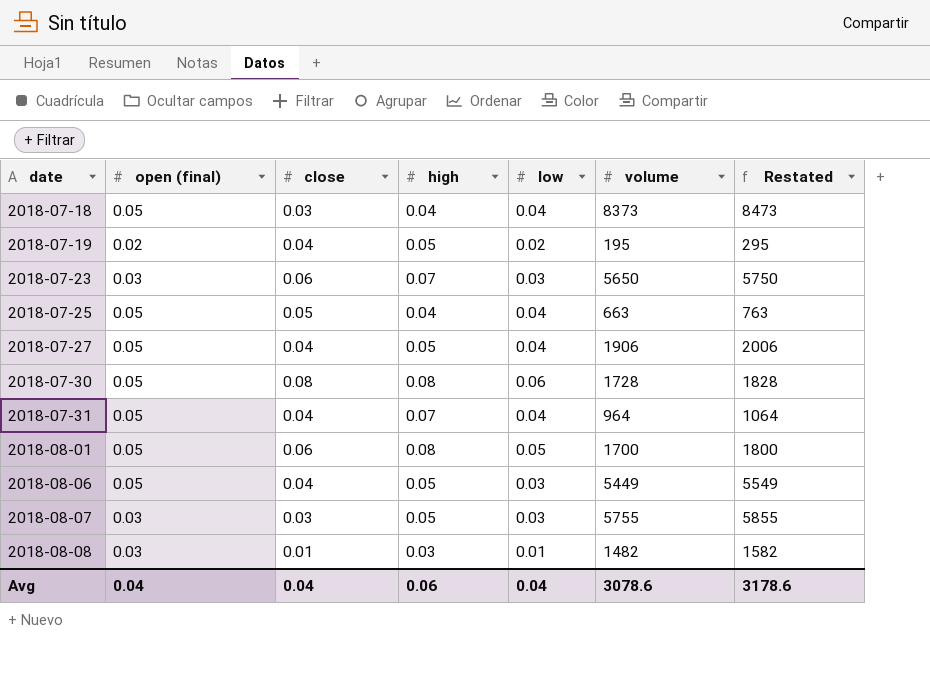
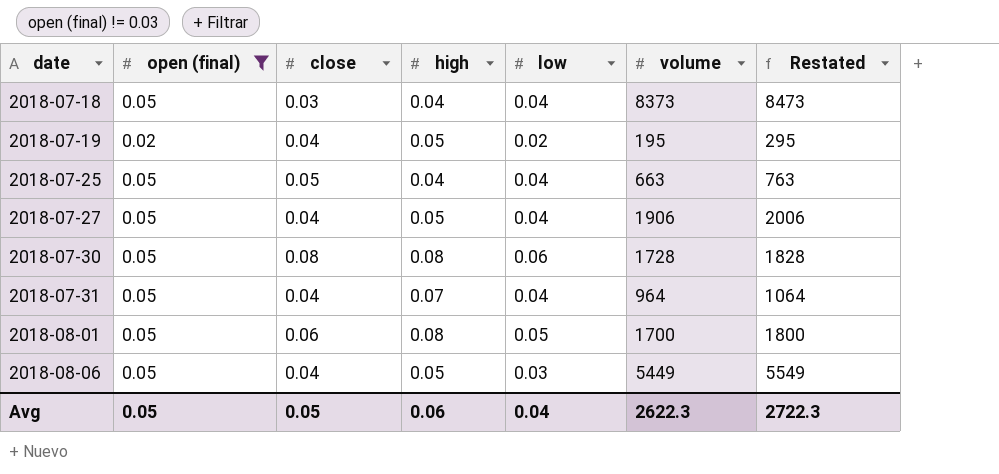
filter: none -> open (final) != 0.03
Avg | open (final): 0.04 -> 0.05
Avg | close: 0.04 -> 0.05
Avg | volume: 3078.6 -> 2622.3
Avg | Restated: 3178.6 -> 2722.3

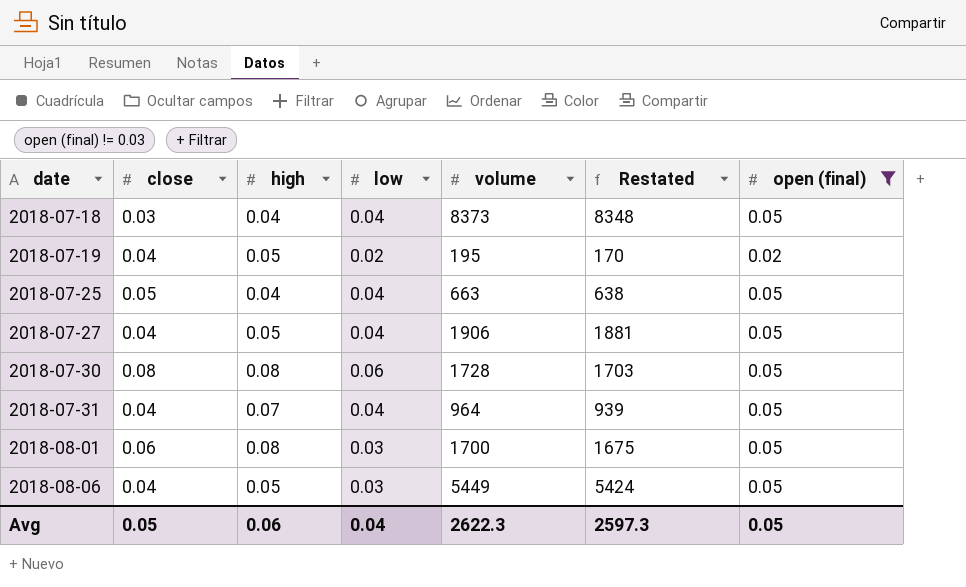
column Restated | formula: [volume] + 100 -> [volume] - 25
column open (final) | position: 2 -> 7
2018-08-01 | low: 0.05 -> 0.03
Avg | Restated: 2722.3 -> 2597.3

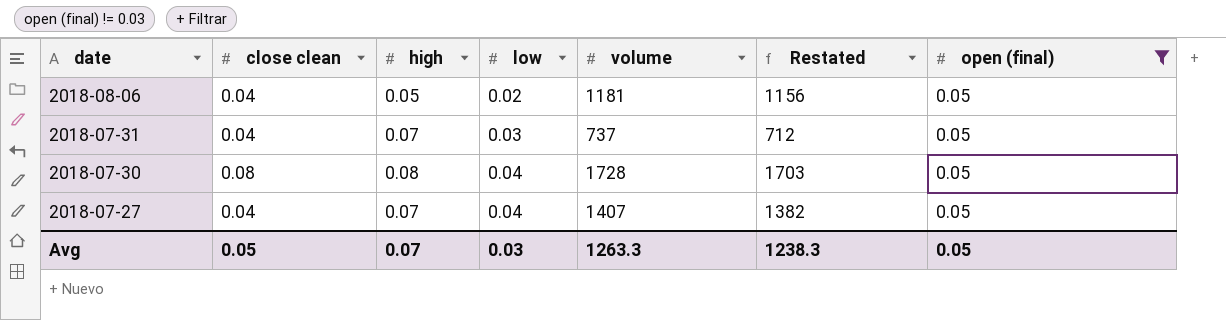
row order: date ascending -> date descending
column name: close -> close clean
row 2018-07-18: 0.03 | 0.04 | 0.04 | 8373 | 8348 | 0.05 -> none
row 2018-07-19: 0.04 | 0.05 | 0.02 | 195 | 170 | 0.02 -> none
row 2018-07-25: 0.05 | 0.04 | 0.04 | 663 | 638 | 0.05 -> none
row 2018-08-01: 0.06 | 0.08 | 0.03 | 1700 | 1675 | 0.05 -> none
2018-08-06 | low: 0.03 -> 0.02
2018-08-06 | volume: 5449 -> 1181
2018-08-06 | Restated: 5424 -> 1156
2018-07-31 | low: 0.04 -> 0.03
2018-07-31 | volume: 964 -> 737
2018-07-31 | Restated: 939 -> 712
2018-07-30 | low: 0.06 -> 0.04
2018-07-27 | high: 0.05 -> 0.07
2018-07-27 | volume: 1906 -> 1407
2018-07-27 | Restated: 1881 -> 1382
Avg | high: 0.06 -> 0.07
Avg | low: 0.04 -> 0.03
Avg | volume: 2622.3 -> 1263.3
Avg | Restated: 2597.3 -> 1238.3

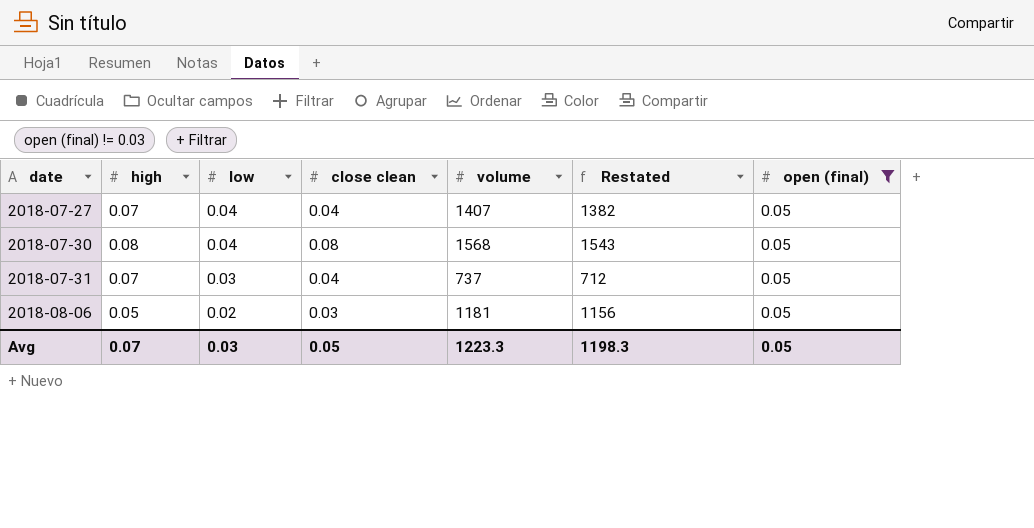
row order: date descending -> date ascending
column close clean | position: 2 -> 4
2018-07-30 | volume: 1728 -> 1568
2018-07-30 | Restated: 1703 -> 1543
2018-08-06 | close clean: 0.04 -> 0.03
Avg | volume: 1263.3 -> 1223.3
Avg | Restated: 1238.3 -> 1198.3

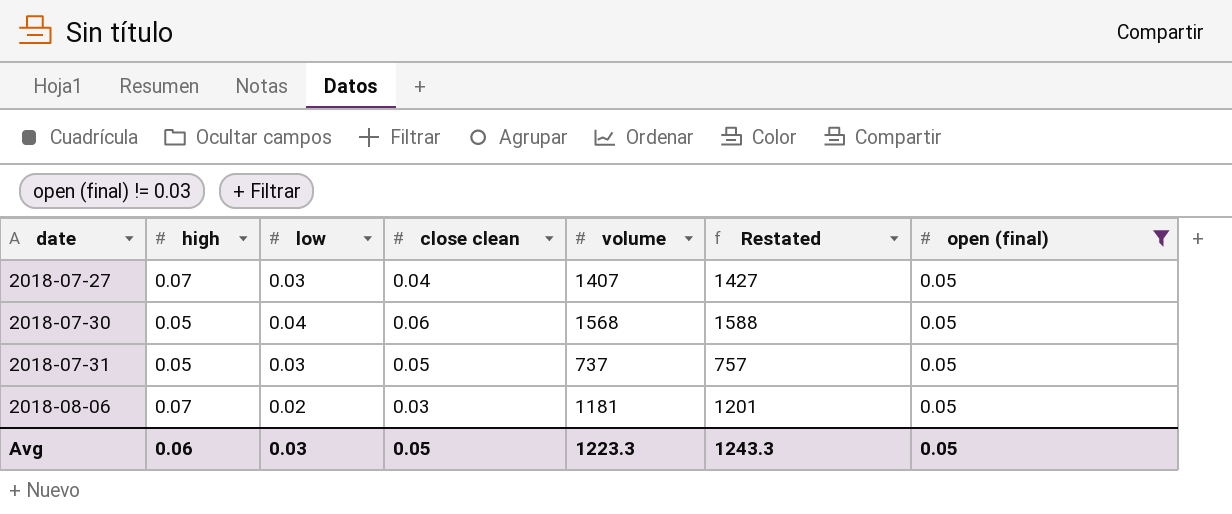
column Restated | formula: [volume] - 25 -> [volume] + 20
2018-07-27 | low: 0.04 -> 0.03
2018-07-30 | high: 0.08 -> 0.05
2018-07-30 | close clean: 0.08 -> 0.06
2018-07-31 | high: 0.07 -> 0.05
2018-07-31 | close clean: 0.04 -> 0.05
2018-08-06 | high: 0.05 -> 0.07
Avg | high: 0.07 -> 0.06
Avg | Restated: 1198.3 -> 1243.3

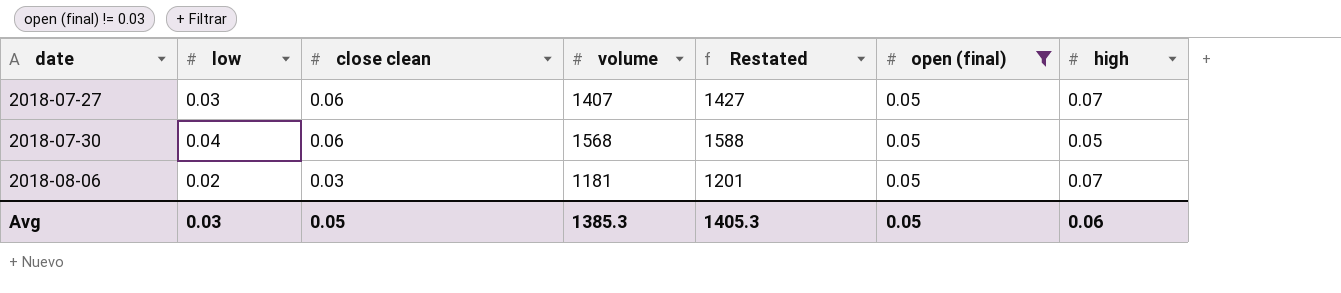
column high | position: 2 -> 7
row 2018-07-31: 0.05 | 0.03 | 0.05 | 737 | 757 | 0.05 -> none
2018-07-27 | close clean: 0.04 -> 0.06
Avg | volume: 1223.3 -> 1385.3
Avg | Restated: 1243.3 -> 1405.3

